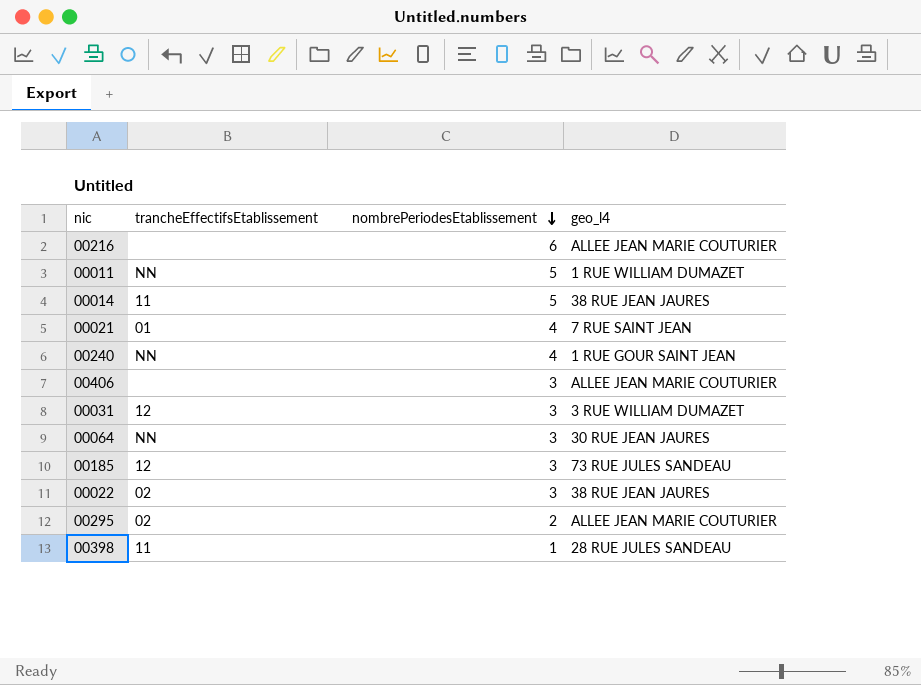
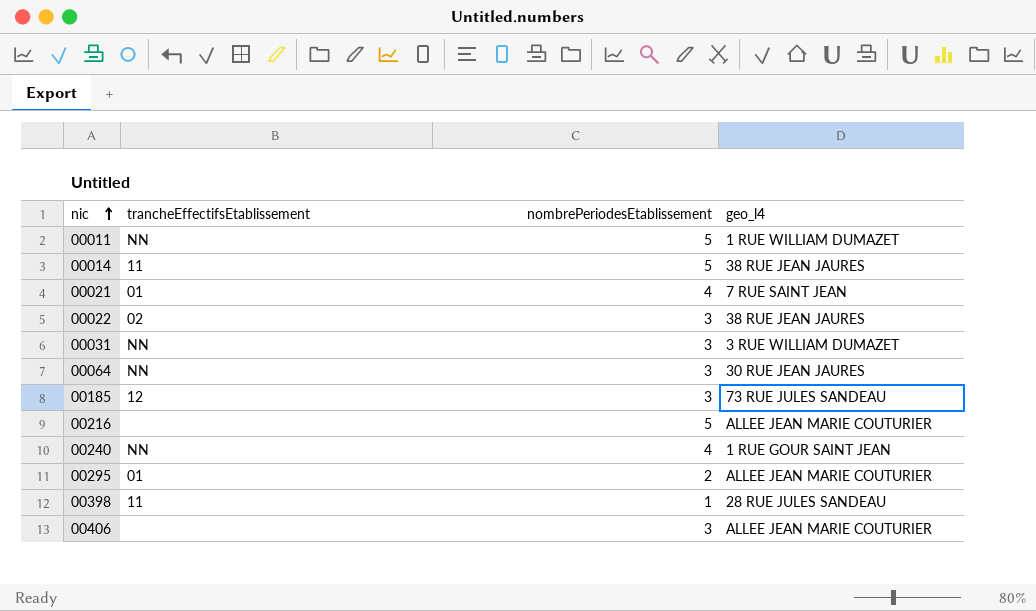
row order: nombrePeriodesEtablissement descending -> nic ascending
00031 | trancheEffectifsEtablissement: 12 -> NN
00216 | nombrePeriodesEtablissement: 6 -> 5
00295 | trancheEffectifsEtablissement: 02 -> 01

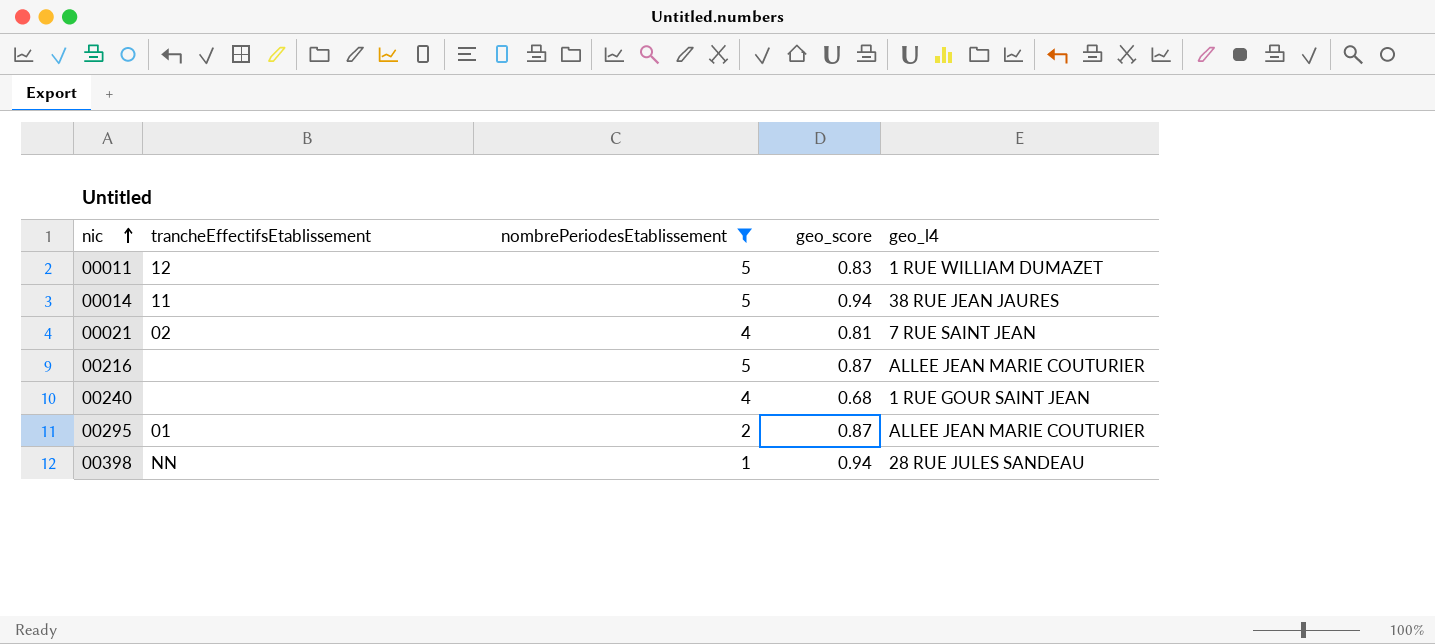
filter: none -> nombrePeriodesEtablissement != 3
column geo_score | position: none -> 4
00011 | trancheEffectifsEtablissement: NN -> 12
00021 | trancheEffectifsEtablissement: 01 -> 02
00240 | trancheEffectifsEtablissement: NN -> none
00398 | trancheEffectifsEtablissement: 11 -> NN

